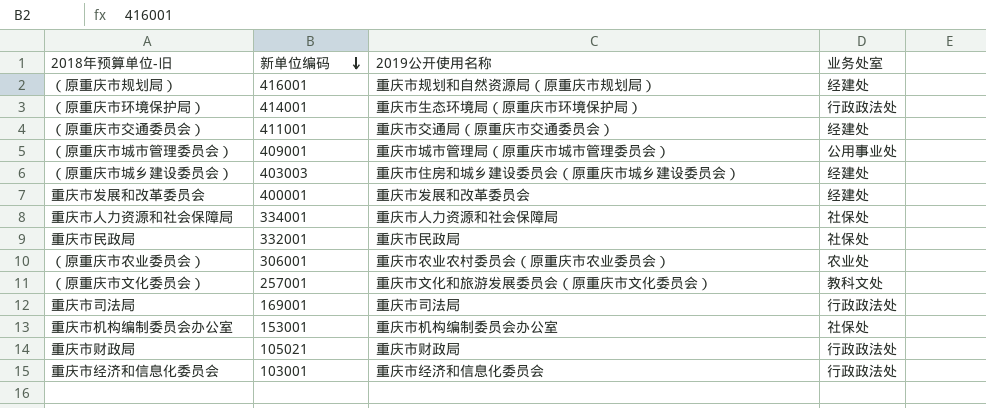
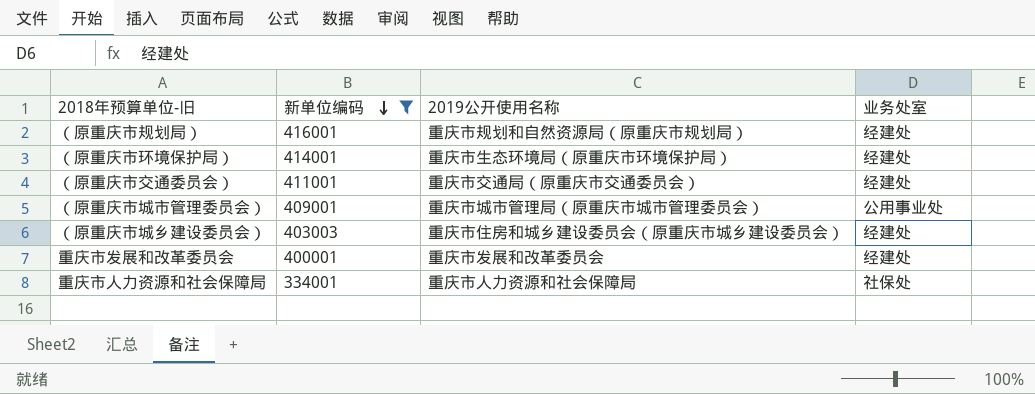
filter: none -> 新单位编码 >= 334001
（原重庆市环境保护局） | 业务处室: 行政政法处 -> 经建处

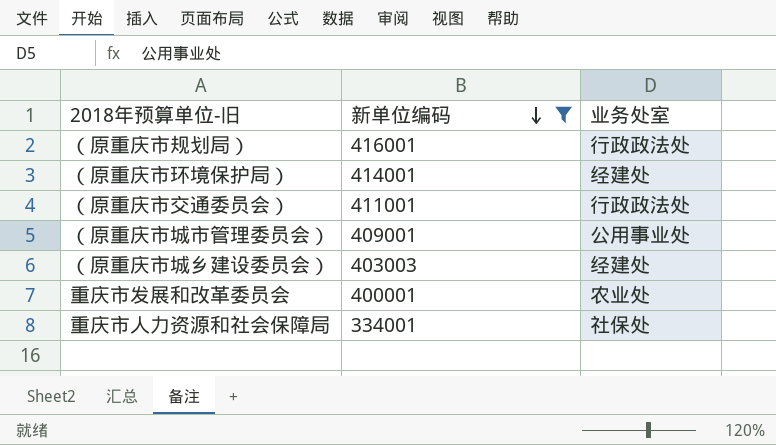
column 2019公开使用名称 | position: 3 -> none
（原重庆市规划局） | 业务处室: 经建处 -> 行政政法处
（原重庆市交通委员会） | 业务处室: 经建处 -> 行政政法处
重庆市发展和改革委员会 | 业务处室: 经建处 -> 农业处

